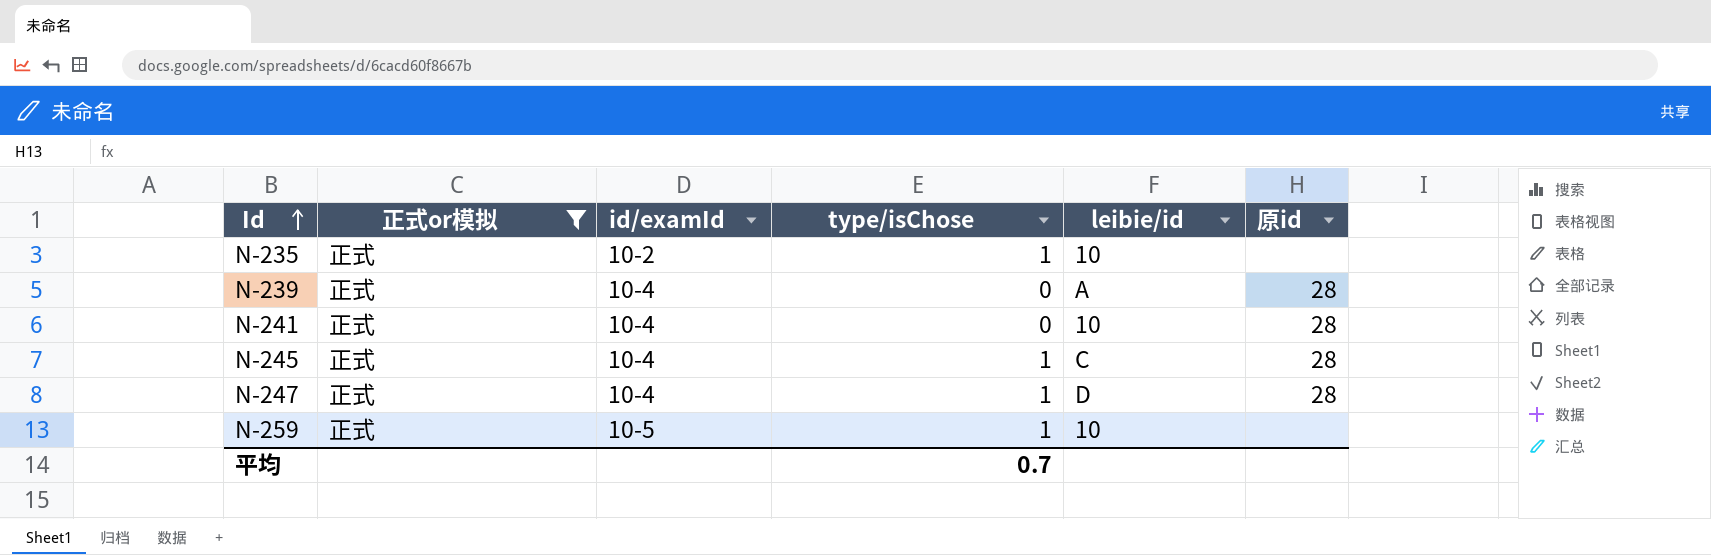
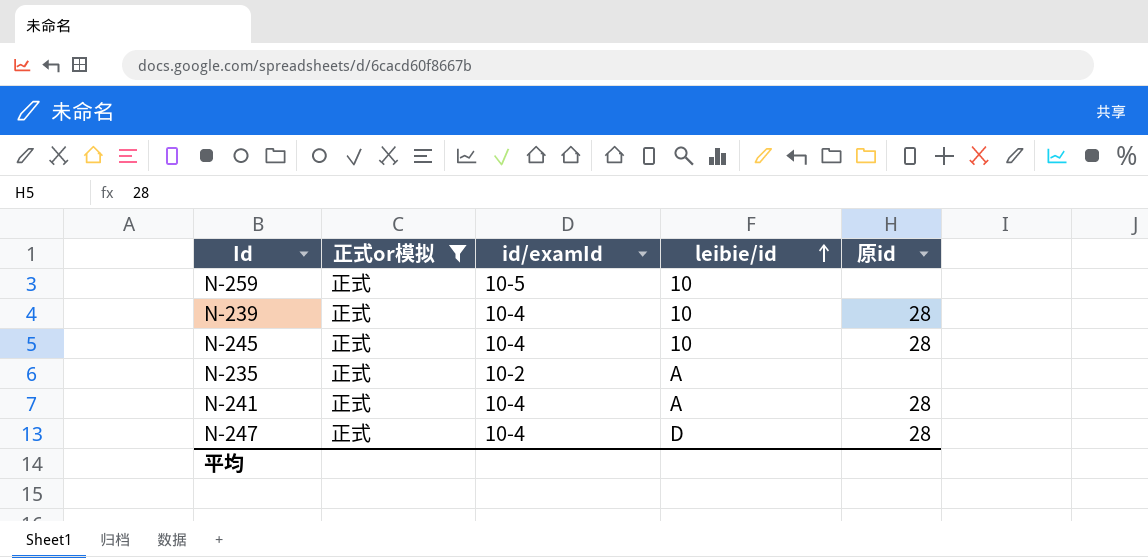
row order: Id ascending -> leibie/id ascending
column type/isChose | position: 4 -> none
N-239 | leibie/id: A -> 10
N-245 | leibie/id: C -> 10
N-235 | leibie/id: 10 -> A
N-241 | leibie/id: 10 -> A

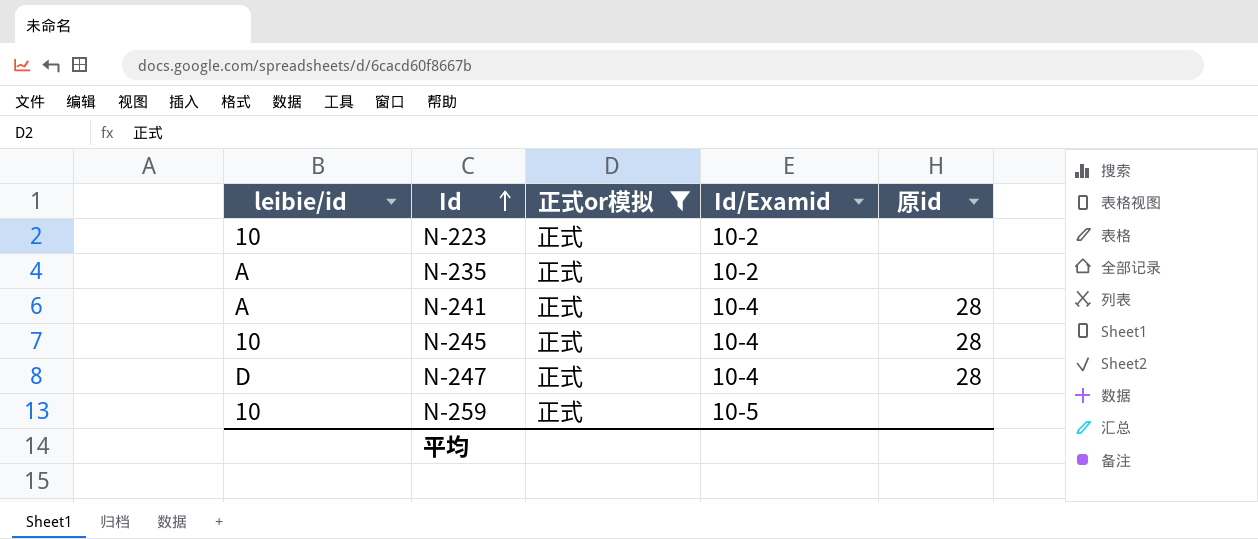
row order: leibie/id ascending -> Id ascending
column leibie/id | position: 4 -> 1
column name: id/examId -> Id/Examid
row N-239: 正式 | 10-4 | 10 | 28 -> none
row N-223: none -> 10 | 正式 | 10-2 | none

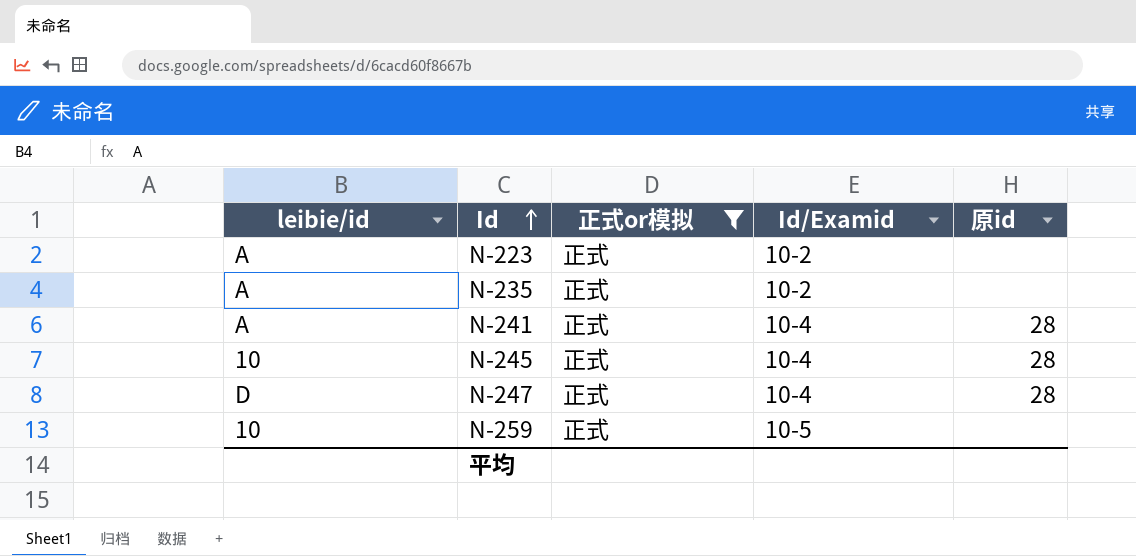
N-223 | leibie/id: 10 -> A

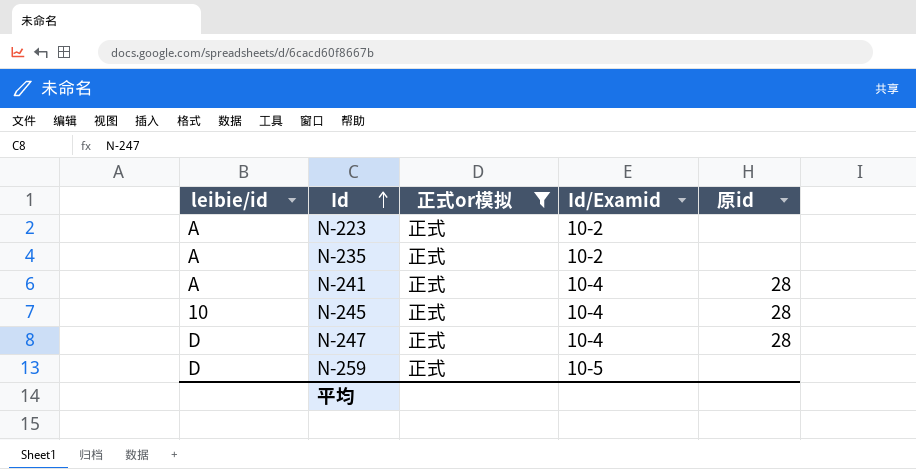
N-259 | leibie/id: 10 -> D

